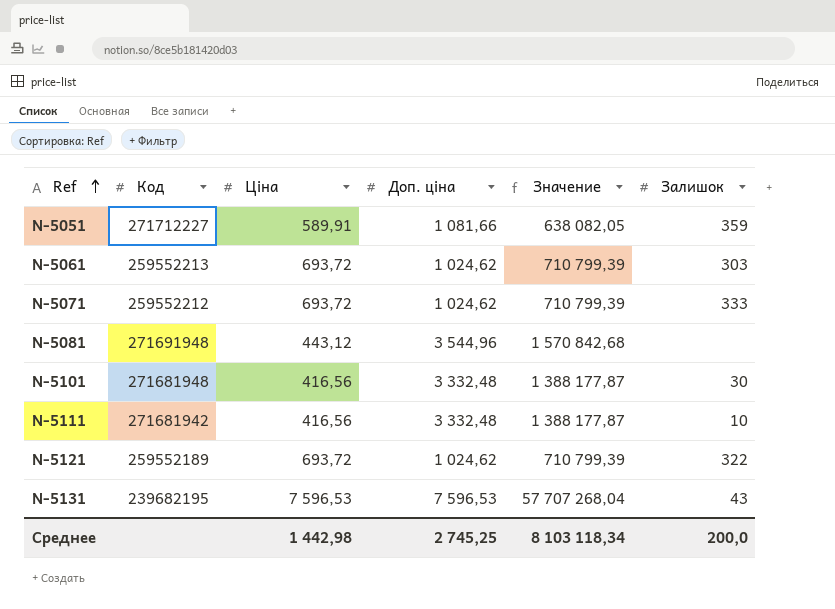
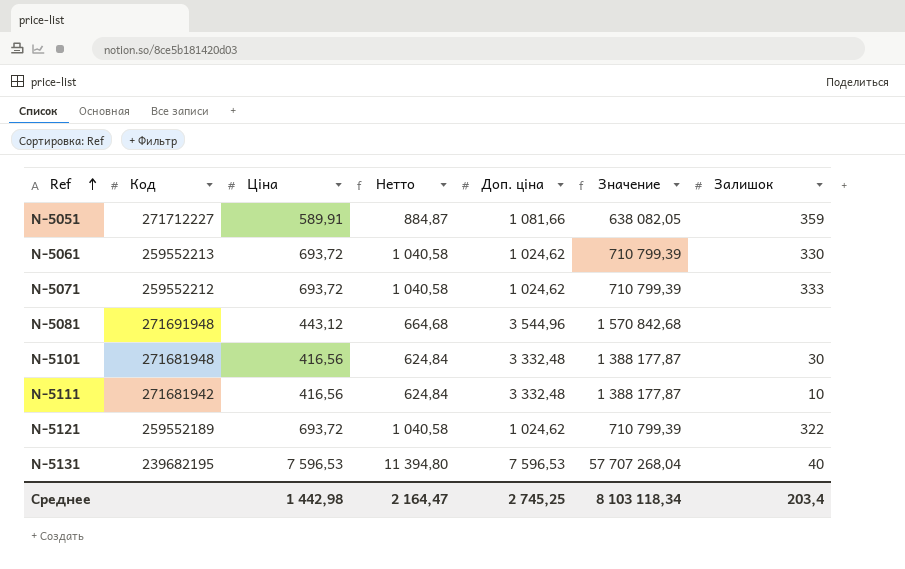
column Нетто | formula: none -> [Ціна] * 1,5
N-5061 | Залишок: 303 -> 330
N-5131 | Залишок: 43 -> 40
Среднее | Залишок: 200,0 -> 203,4

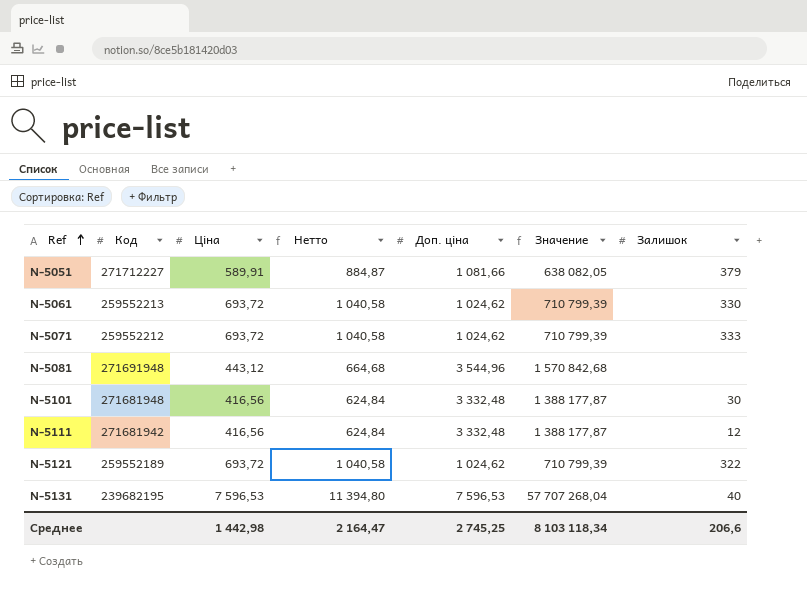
N-5051 | Залишок: 359 -> 379
N-5111 | Залишок: 10 -> 12
Среднее | Залишок: 203,4 -> 206,6

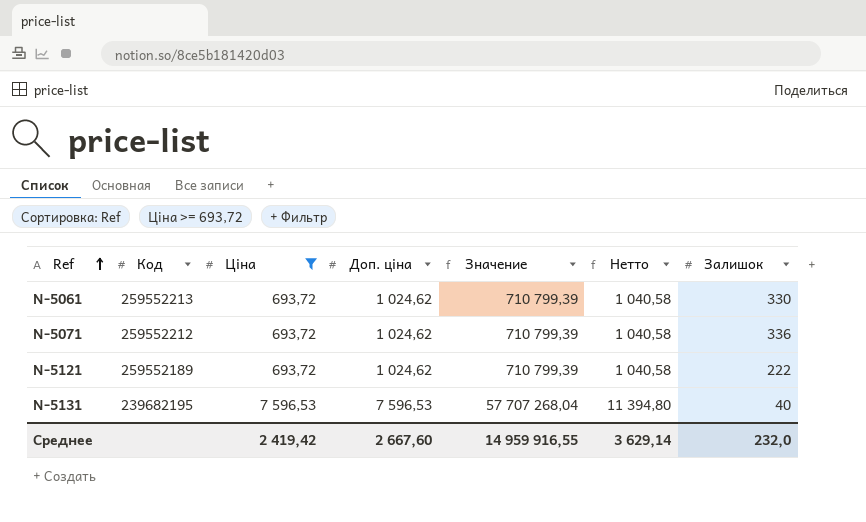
filter: none -> Ціна >= 693,72
column Нетто | position: 4 -> 6
N-5071 | Залишок: 333 -> 336
N-5121 | Залишок: 322 -> 222
Среднее | Ціна: 1 442,98 -> 2 419,42
Среднее | Доп. ціна: 2 745,25 -> 2 667,60
Среднее | Значение: 8 103 118,34 -> 14 959 916,55
Среднее | Нетто: 2 164,47 -> 3 629,14
Среднее | Залишок: 206,6 -> 232,0

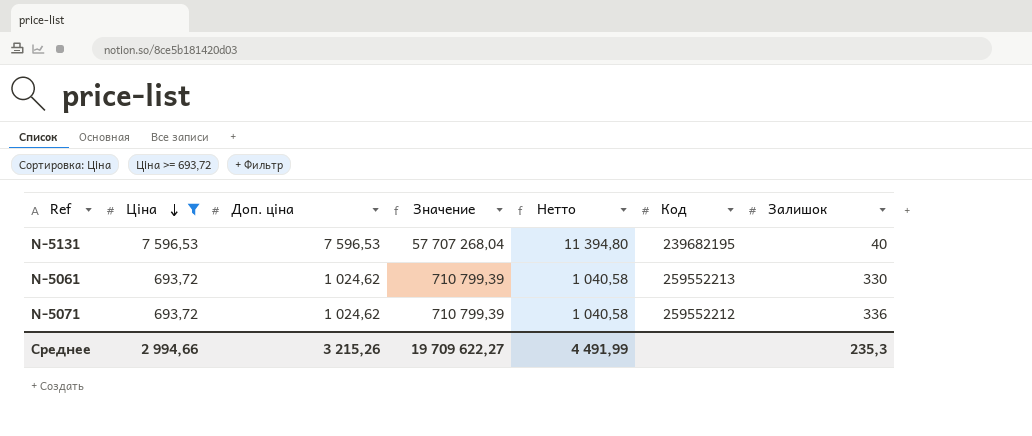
row order: Ref ascending -> Ціна descending
column Код | position: 2 -> 6
row N-5121: 259552189 | 693,72 | 1 024,62 | 710 799,39 | 1 040,58 | 222 -> none
Среднее | Ціна: 2 419,42 -> 2 994,66
Среднее | Доп. ціна: 2 667,60 -> 3 215,26
Среднее | Значение: 14 959 916,55 -> 19 709 622,27
Среднее | Нетто: 3 629,14 -> 4 491,99
Среднее | Залишок: 232,0 -> 235,3

